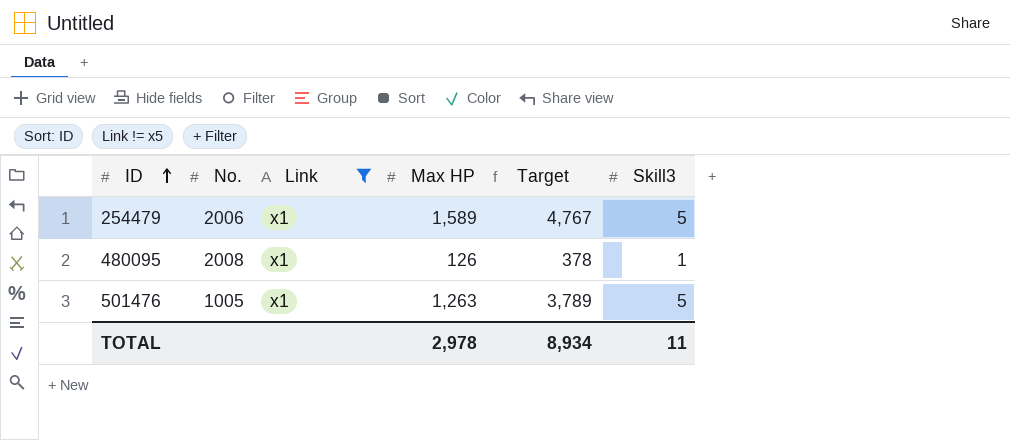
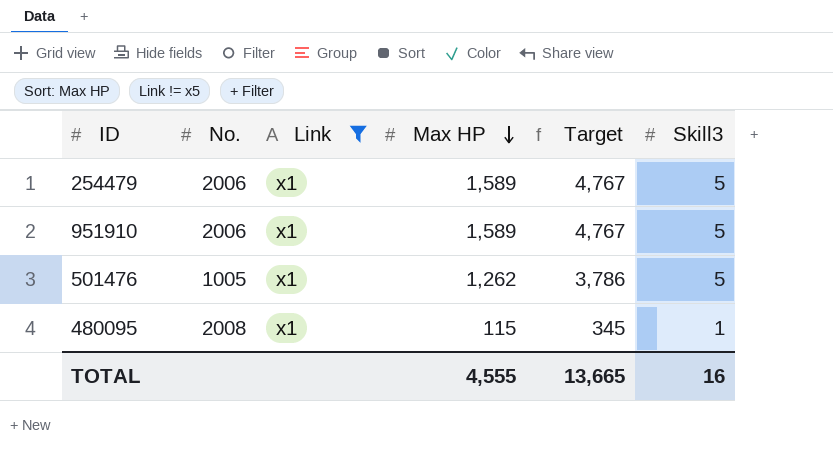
row order: ID ascending -> Max HP descending
row 951910: none -> 2006 | x1 | 1,589 | 4,767 | 5
501476 | Max HP: 1,263 -> 1,262
501476 | Target: 3,789 -> 3,786
480095 | Max HP: 126 -> 115
480095 | Target: 378 -> 345
TOTAL | Max HP: 2,978 -> 4,555
TOTAL | Target: 8,934 -> 13,665
TOTAL | Skill3: 11 -> 16

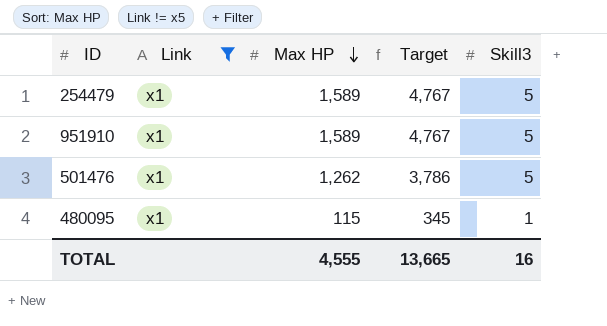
column No. | position: 2 -> none

